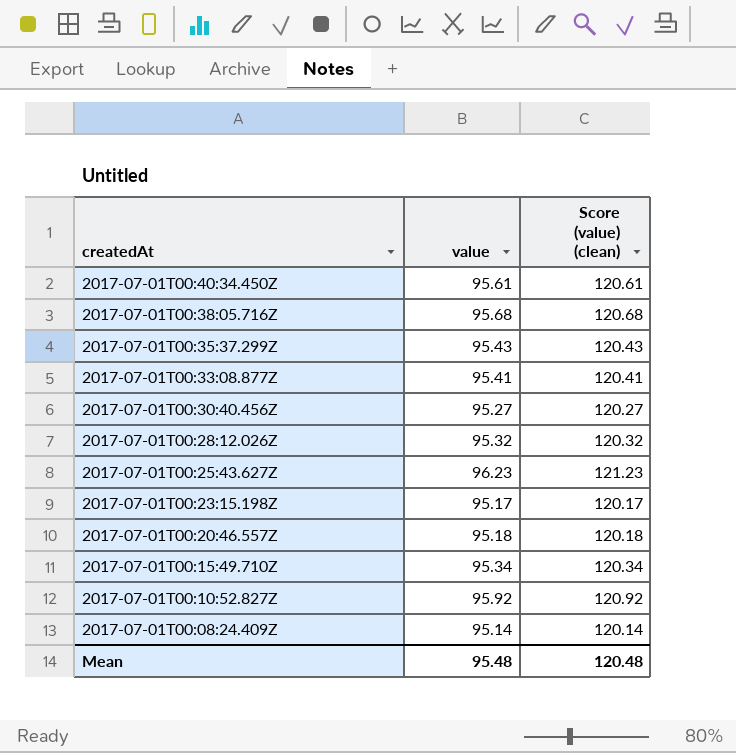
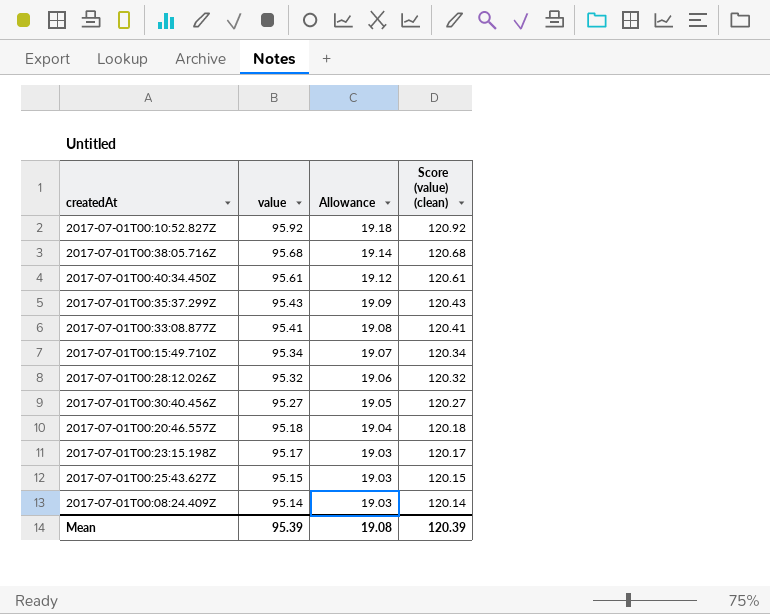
row order: createdAt descending -> value descending
column Allowance | formula: none -> [value] * 0.2
2017-07-01T00:25:43.627Z | value: 96.23 -> 95.15
2017-07-01T00:25:43.627Z | Score (value) (clean): 121.23 -> 120.15
Mean | value: 95.48 -> 95.39
Mean | Score (value) (clean): 120.48 -> 120.39

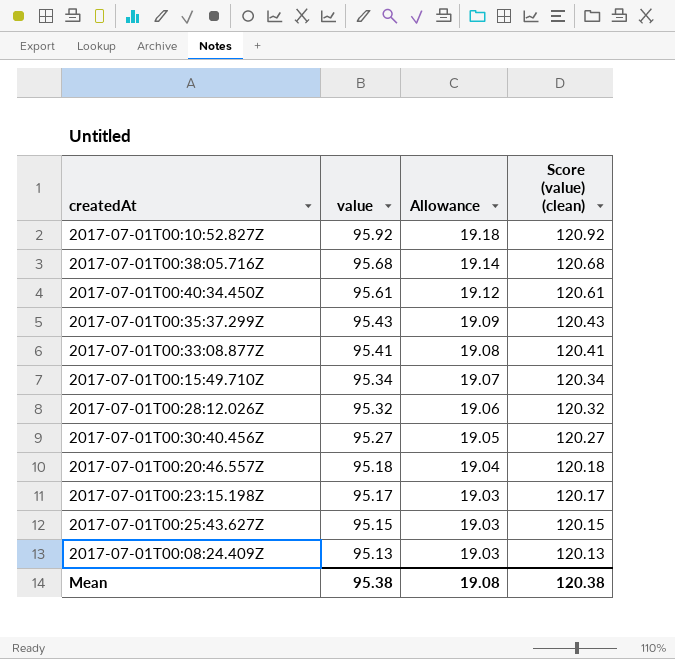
2017-07-01T00:08:24.409Z | value: 95.14 -> 95.13
2017-07-01T00:08:24.409Z | Score (value) (clean): 120.14 -> 120.13
Mean | value: 95.39 -> 95.38
Mean | Score (value) (clean): 120.39 -> 120.38

